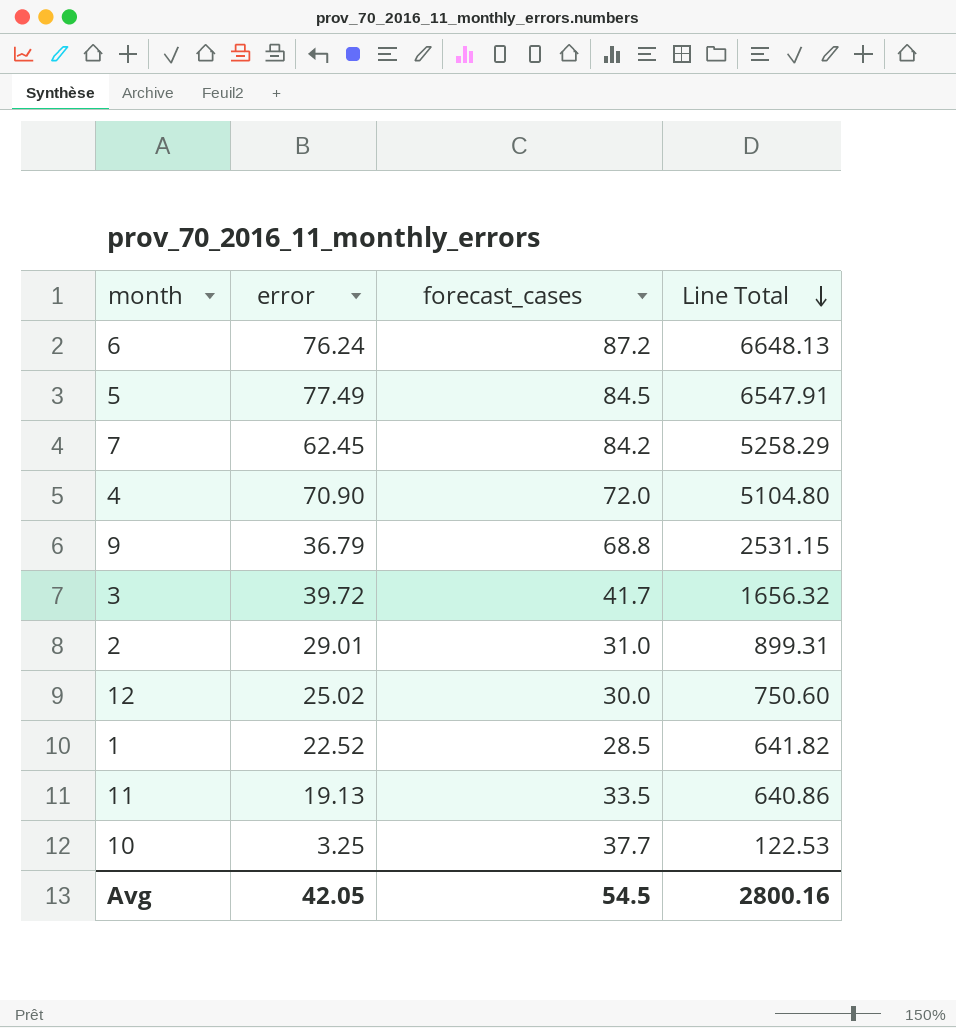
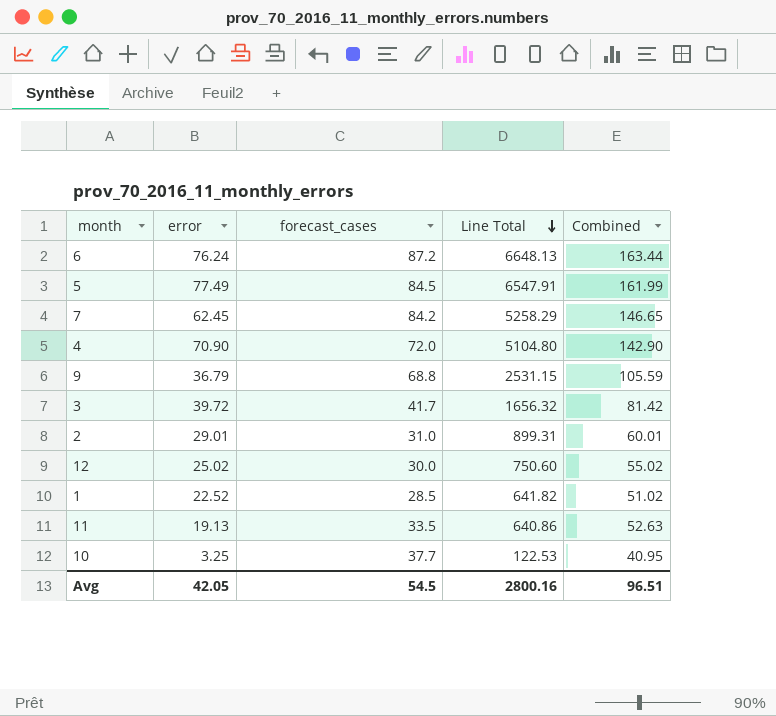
column Combined | formula: none -> [error] + [forecast_cases]

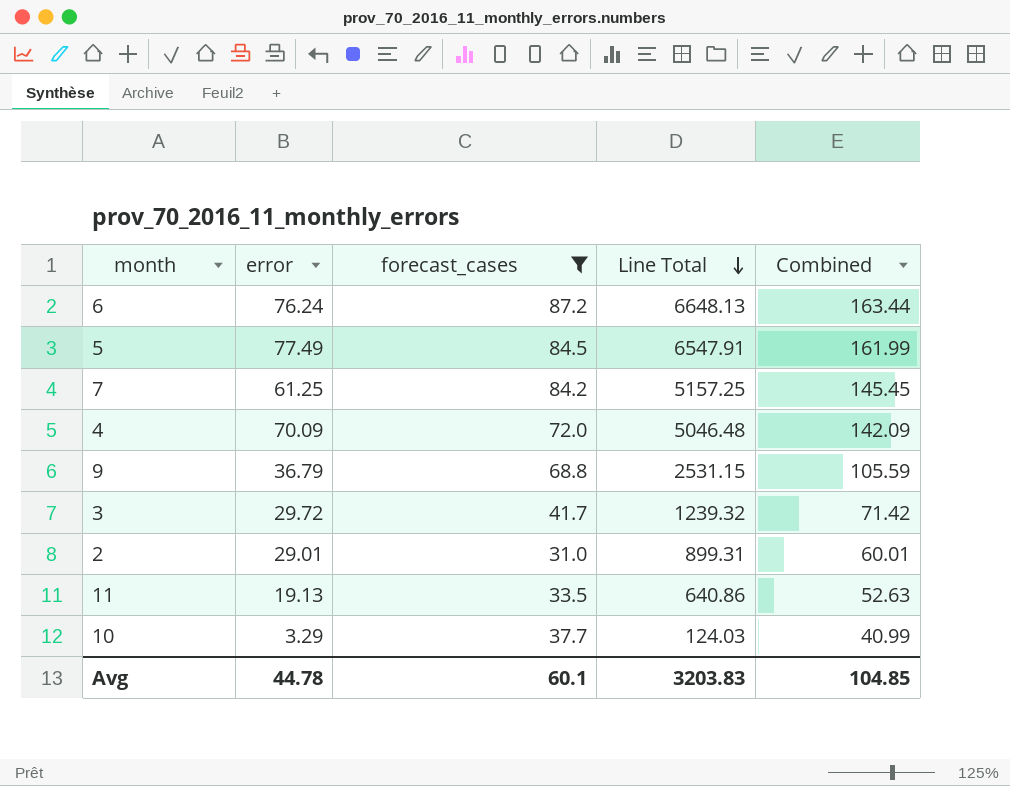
filter: none -> forecast_cases >= 31.0
7 | error: 62.45 -> 61.25
7 | Line Total: 5258.29 -> 5157.25
7 | Combined: 146.65 -> 145.45
4 | error: 70.90 -> 70.09
4 | Line Total: 5104.80 -> 5046.48
4 | Combined: 142.90 -> 142.09
3 | error: 39.72 -> 29.72
3 | Line Total: 1656.32 -> 1239.32
3 | Combined: 81.42 -> 71.42
10 | error: 3.25 -> 3.29
10 | Line Total: 122.53 -> 124.03
10 | Combined: 40.95 -> 40.99
Avg | error: 42.05 -> 44.78
Avg | forecast_cases: 54.5 -> 60.1
Avg | Line Total: 2800.16 -> 3203.83
Avg | Combined: 96.51 -> 104.85

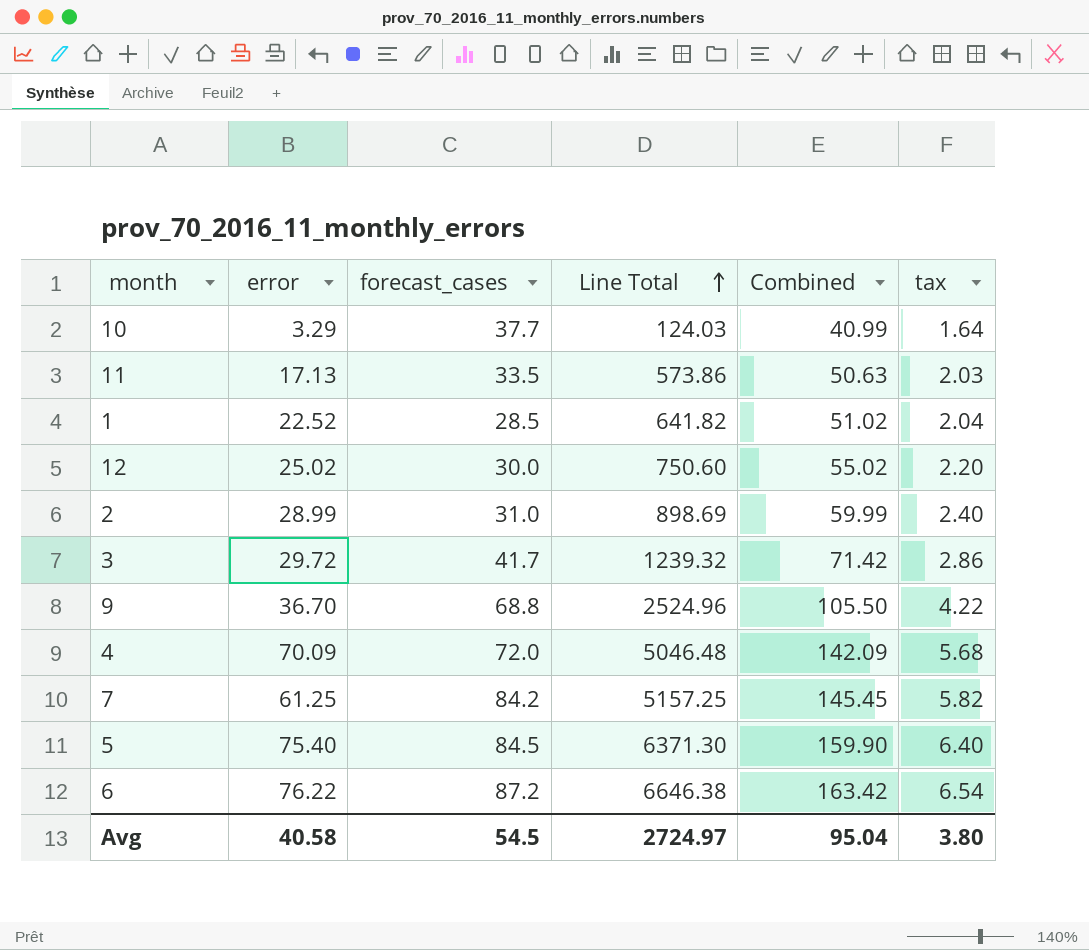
filter: forecast_cases >= 31.0 -> none
row order: Line Total descending -> Line Total ascending
column tax | formula: none -> [Combined] * 0.04
11 | error: 19.13 -> 17.13
11 | Line Total: 640.86 -> 573.86
11 | Combined: 52.63 -> 50.63
2 | error: 29.01 -> 28.99
2 | Line Total: 899.31 -> 898.69
2 | Combined: 60.01 -> 59.99
9 | error: 36.79 -> 36.70
9 | Line Total: 2531.15 -> 2524.96
9 | Combined: 105.59 -> 105.50
5 | error: 77.49 -> 75.40
5 | Line Total: 6547.91 -> 6371.30
5 | Combined: 161.99 -> 159.90
6 | error: 76.24 -> 76.22
6 | Line Total: 6648.13 -> 6646.38
6 | Combined: 163.44 -> 163.42
Avg | error: 44.78 -> 40.58
Avg | forecast_cases: 60.1 -> 54.5
Avg | Line Total: 3203.83 -> 2724.97
Avg | Combined: 104.85 -> 95.04

